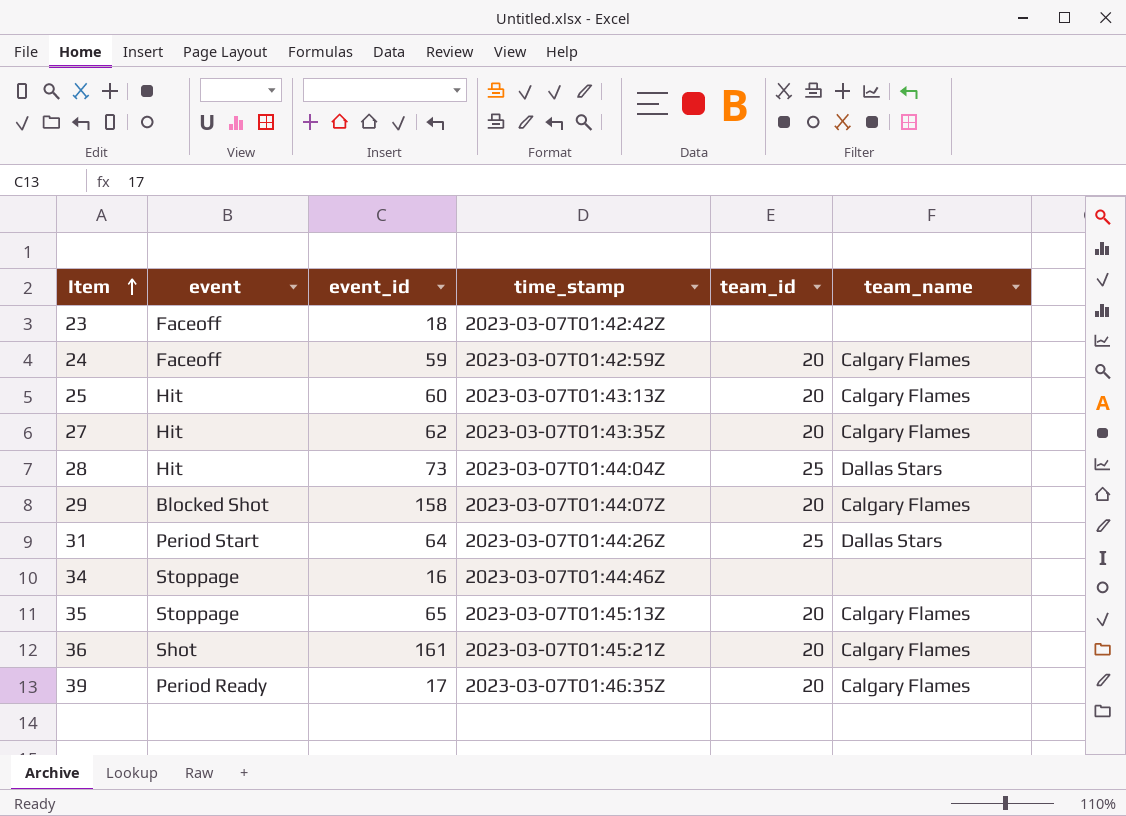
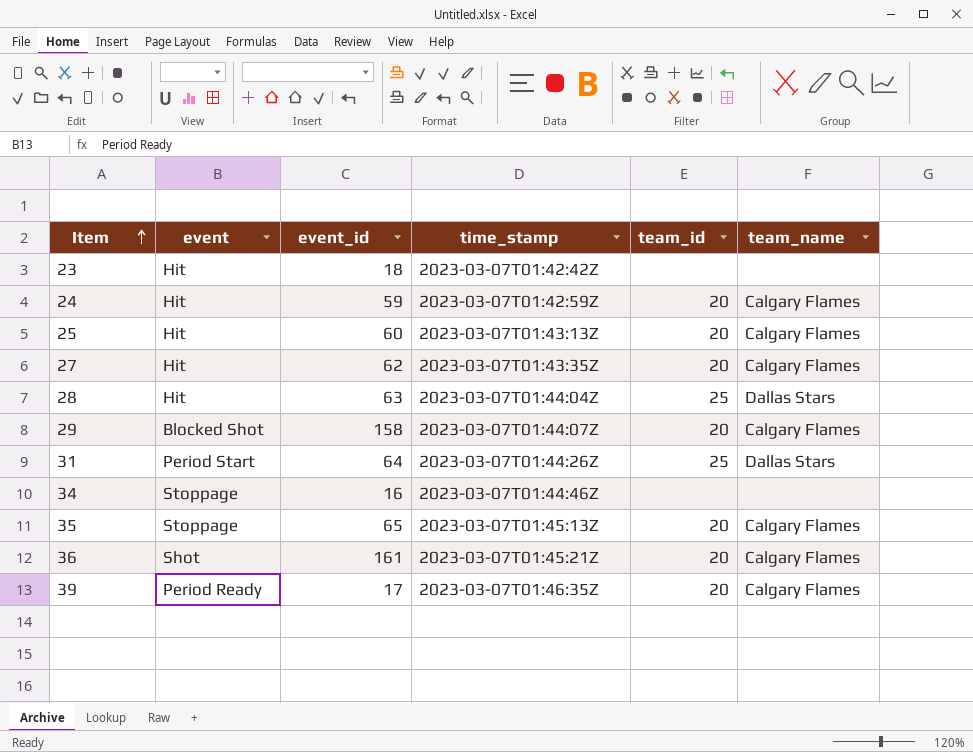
23 | event: Faceoff -> Hit
24 | event: Faceoff -> Hit
28 | event_id: 73 -> 63

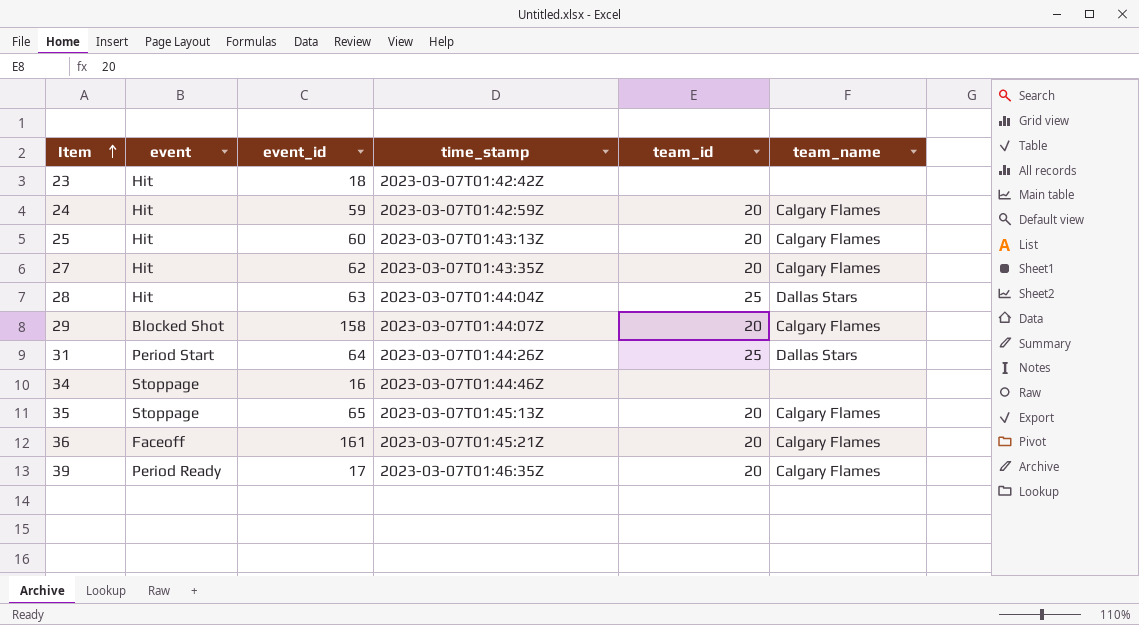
36 | event: Shot -> Faceoff

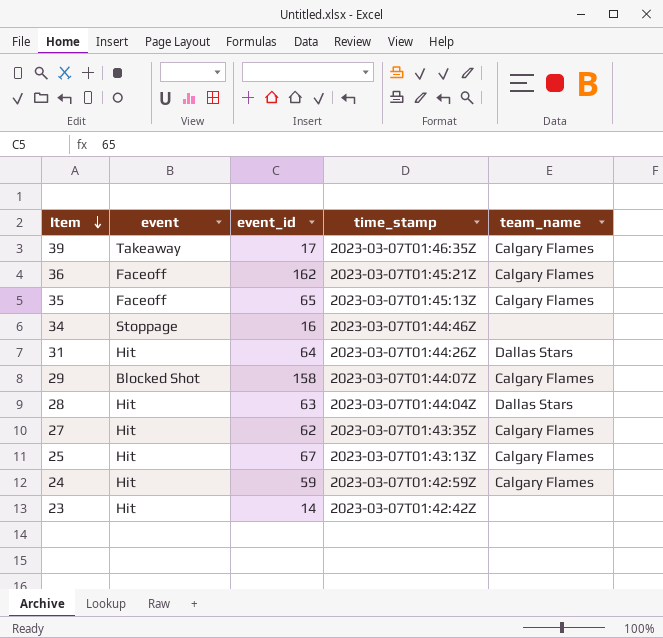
row order: Item ascending -> Item descending
column team_id | position: 5 -> none
39 | event: Period Ready -> Takeaway
36 | event_id: 161 -> 162
35 | event: Stoppage -> Faceoff
31 | event: Period Start -> Hit
25 | event_id: 60 -> 67
23 | event_id: 18 -> 14

